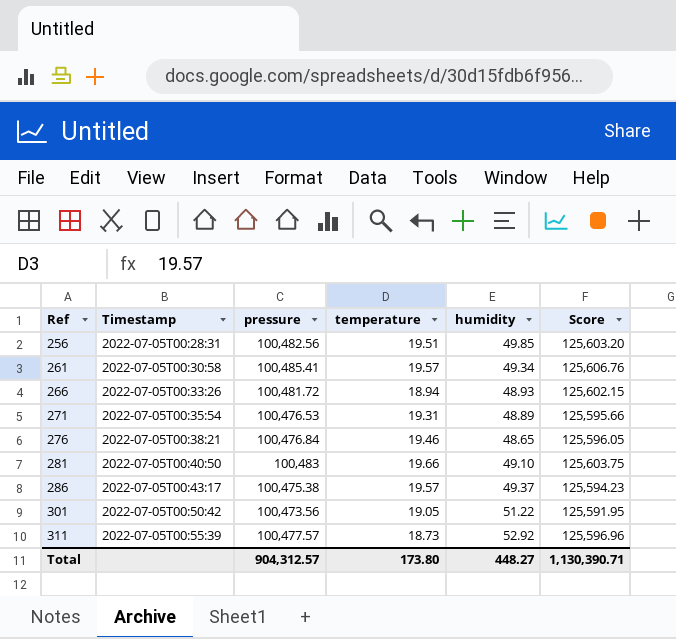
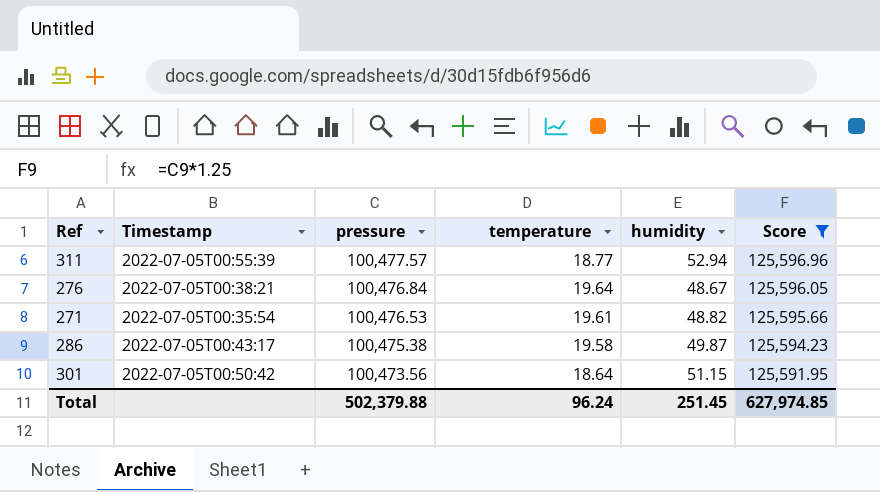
filter: none -> Score <= 125,596.96
row order: Ref ascending -> pressure descending
311 | temperature: 18.73 -> 18.77
311 | humidity: 52.92 -> 52.94
276 | temperature: 19.46 -> 19.64
276 | humidity: 48.65 -> 48.67
271 | temperature: 19.31 -> 19.61
271 | humidity: 48.89 -> 48.82
286 | temperature: 19.57 -> 19.58
286 | humidity: 49.37 -> 49.87
301 | temperature: 19.05 -> 18.64
301 | humidity: 51.22 -> 51.15
Total | pressure: 904,312.57 -> 502,379.88
Total | temperature: 173.80 -> 96.24
Total | humidity: 448.27 -> 251.45
Total | Score: 1,130,390.71 -> 627,974.85

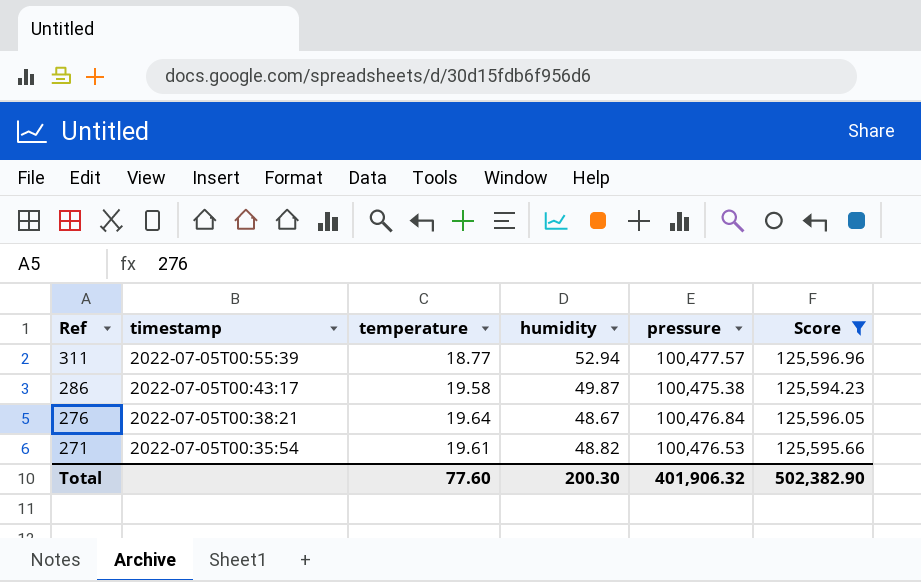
row order: pressure descending -> Ref descending
column name: Timestamp -> timestamp
column pressure | position: 3 -> 5
row 301: 2022-07-05T00:50:42 | 100,473.56 | 18.64 | 51.15 | 125,591.95 -> none
Total | temperature: 96.24 -> 77.60
Total | humidity: 251.45 -> 200.30
Total | pressure: 502,379.88 -> 401,906.32
Total | Score: 627,974.85 -> 502,382.90

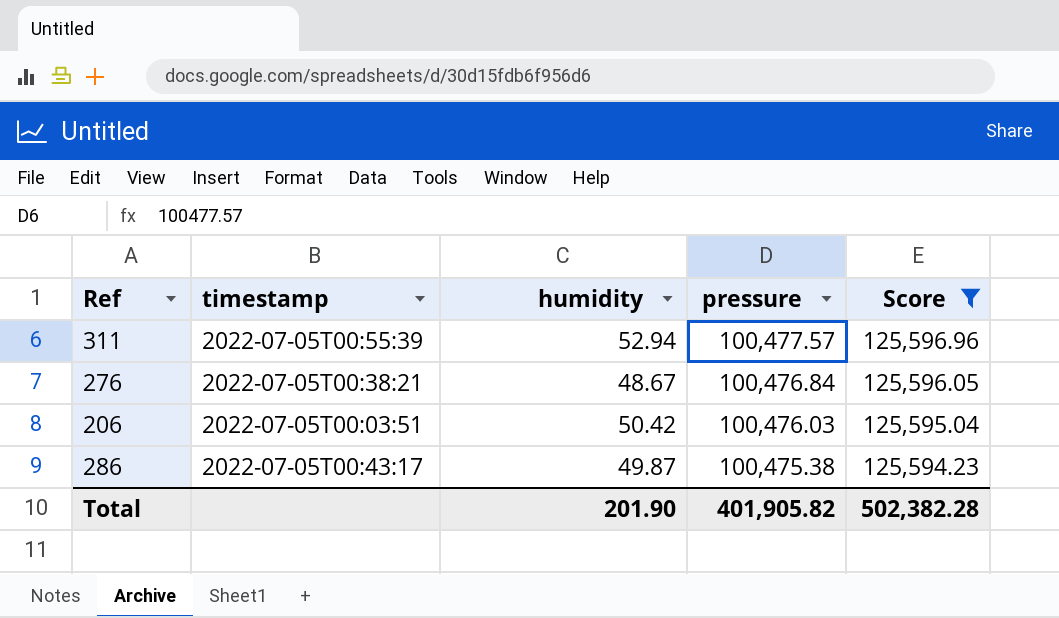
row order: Ref descending -> pressure descending
column temperature | position: 3 -> none
row 271: 2022-07-05T00:35:54 | 19.61 | 48.82 | 100,476.53 | 125,595.66 -> none
row 206: none -> 2022-07-05T00:03:51 | 50.42 | 100,476.03 | 125,595.04
Total | humidity: 200.30 -> 201.90
Total | pressure: 401,906.32 -> 401,905.82
Total | Score: 502,382.90 -> 502,382.28

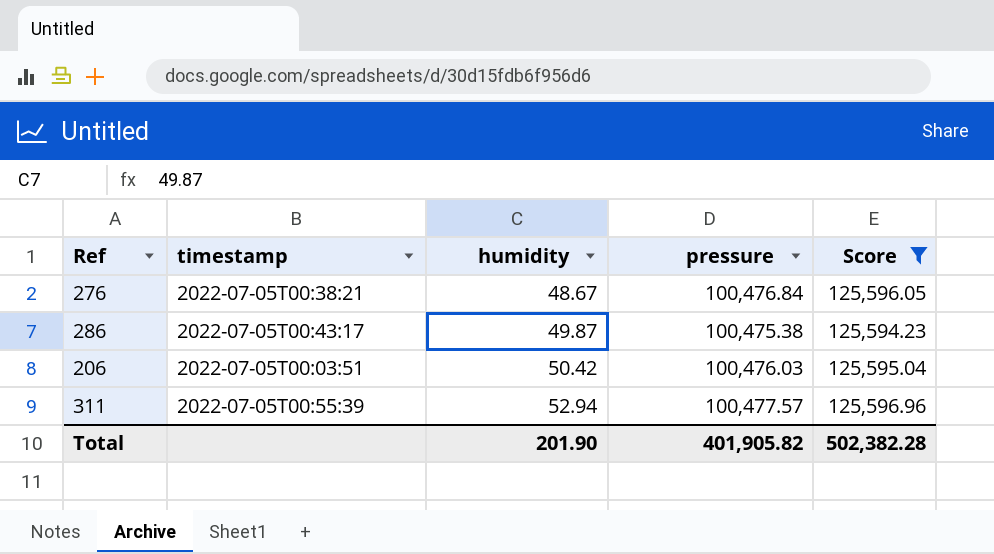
row order: pressure descending -> humidity ascending

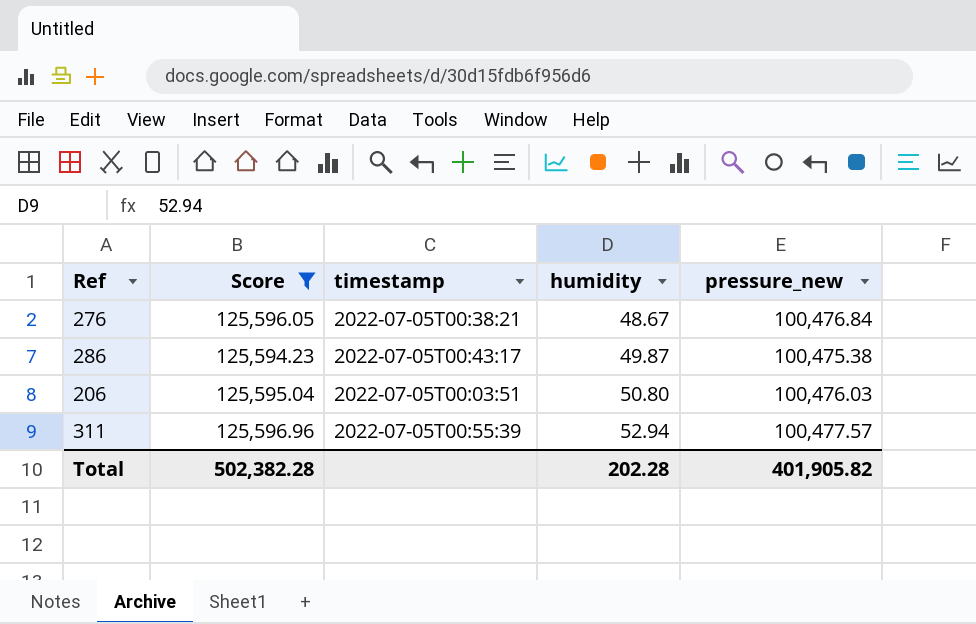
column Score | position: 5 -> 2
column name: pressure -> pressure_new
206 | humidity: 50.42 -> 50.80
Total | humidity: 201.90 -> 202.28

